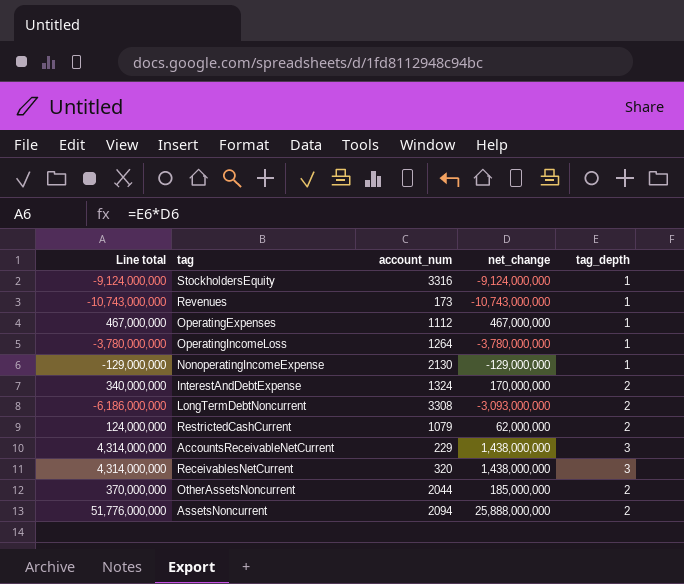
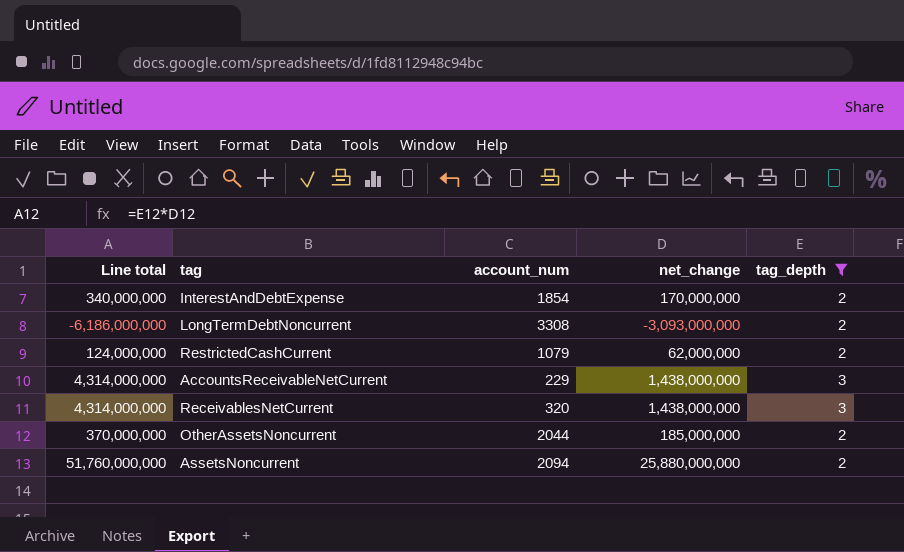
filter: none -> tag_depth != 1
InterestAndDebtExpense | account_num: 1324 -> 1854
AssetsNoncurrent | Line total: 51,776,000,000 -> 51,760,000,000
AssetsNoncurrent | net_change: 25,888,000,000 -> 25,880,000,000

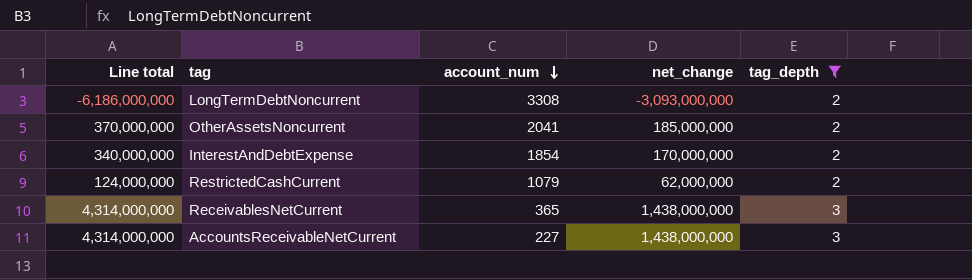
row order: none -> account_num descending
row AssetsNoncurrent: 51,760,000,000 | 2094 | 25,880,000,000 | 2 -> none
OtherAssetsNoncurrent | account_num: 2044 -> 2041
ReceivablesNetCurrent | account_num: 320 -> 365
AccountsReceivableNetCurrent | account_num: 229 -> 227

